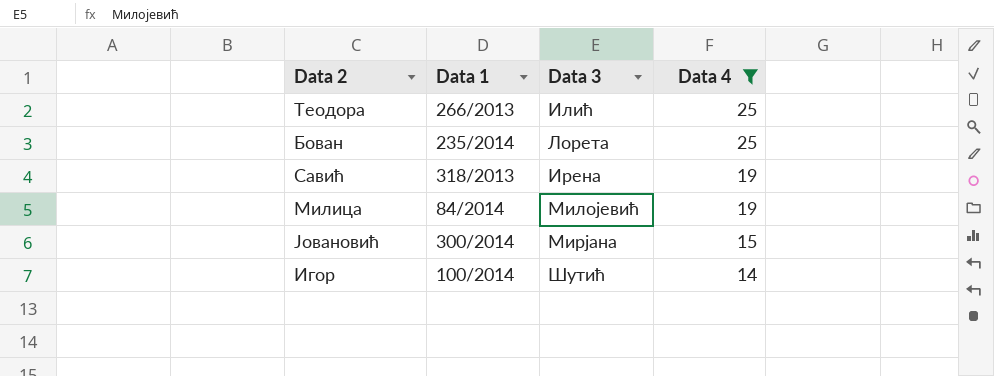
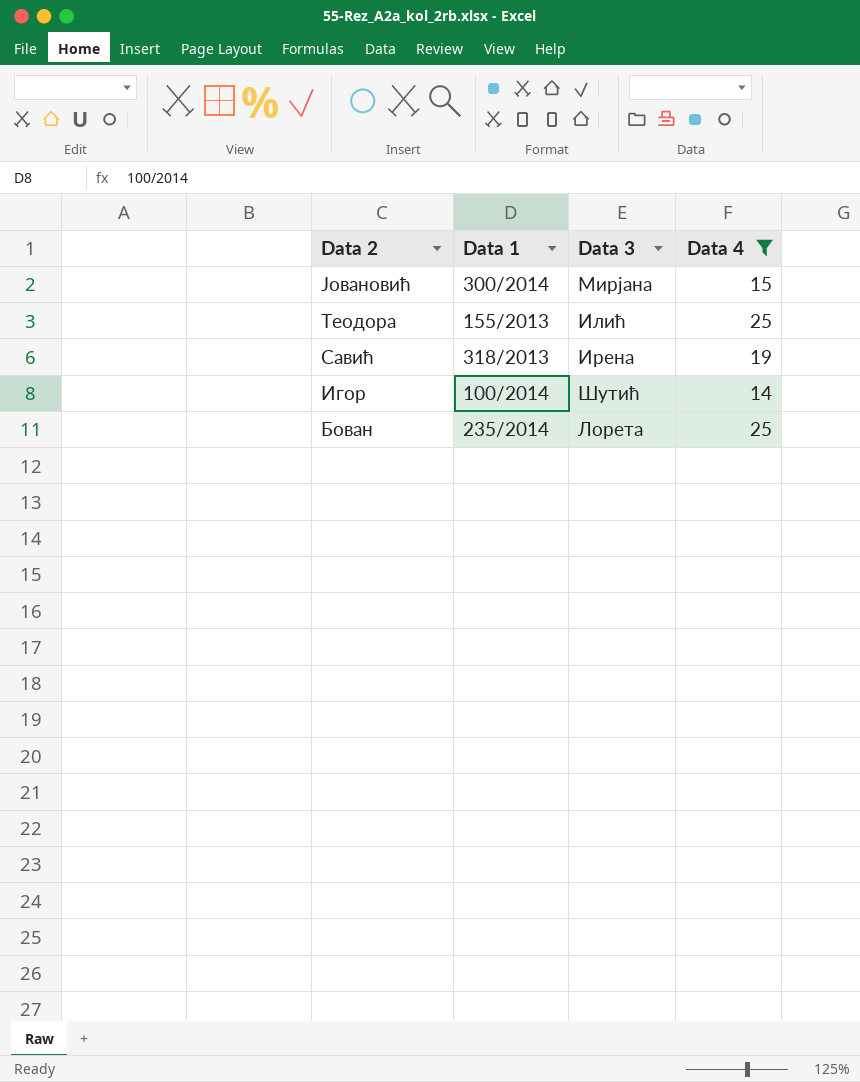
row order: Data 4 descending -> Data 2 descending
row Милица: 84/2014 | Милојевић | 19 -> none
Теодора | Data 1: 266/2013 -> 155/2013

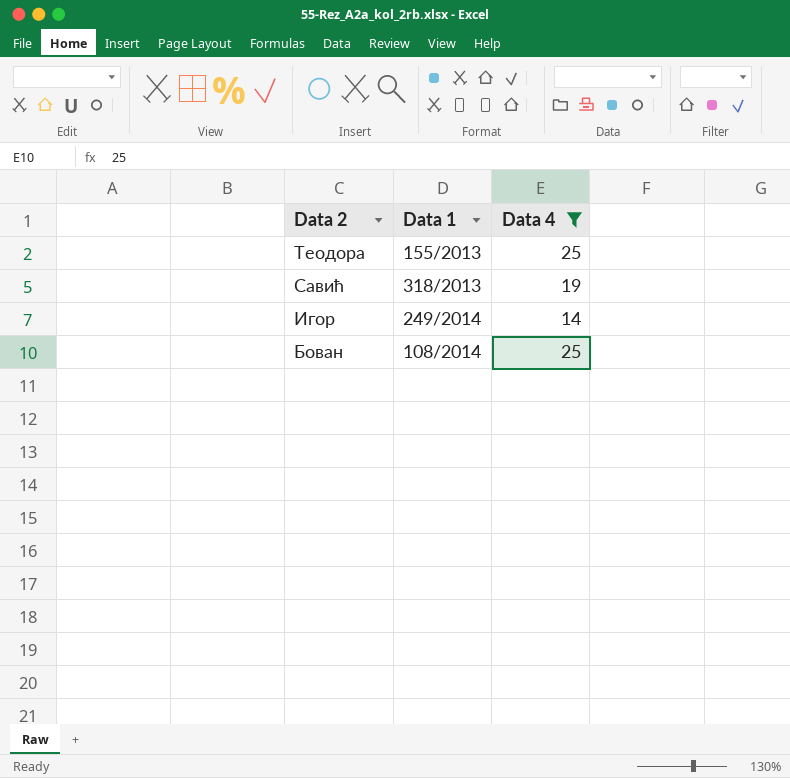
column Data 3 | position: 3 -> none
row Јовановић: 300/2014 | Мирјана | 15 -> none
Игор | Data 1: 100/2014 -> 249/2014
Бован | Data 1: 235/2014 -> 108/2014

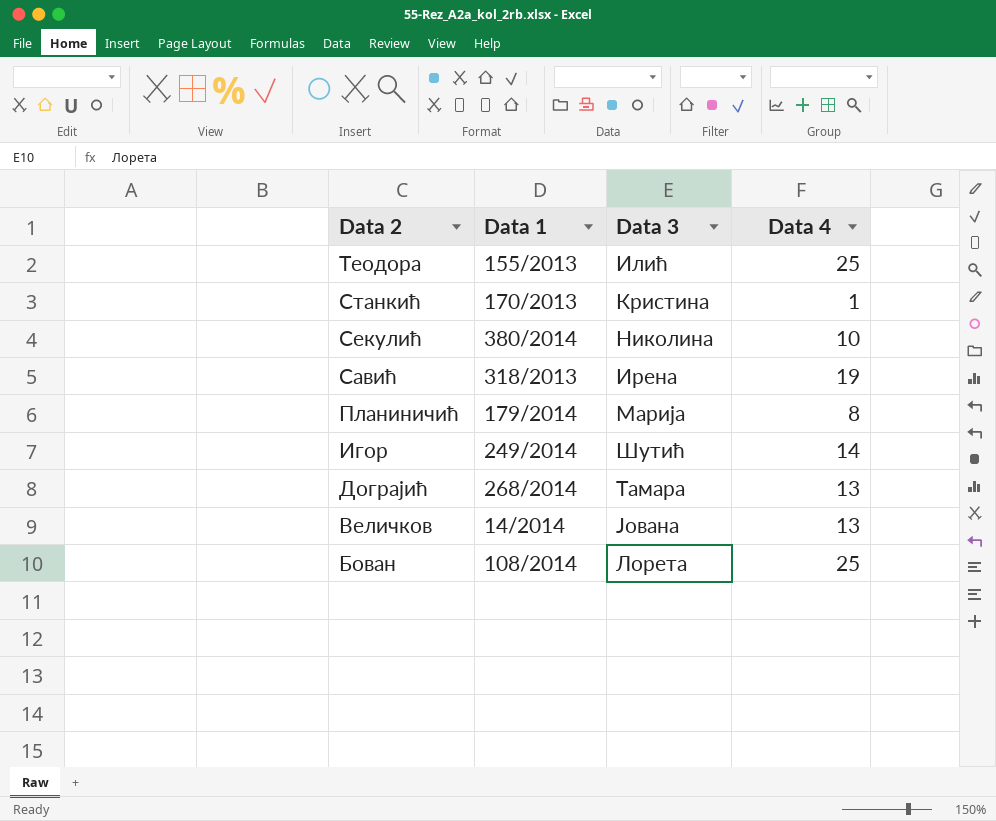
filter: Data 4 >= 14 -> none
column Data 3 | position: none -> 3

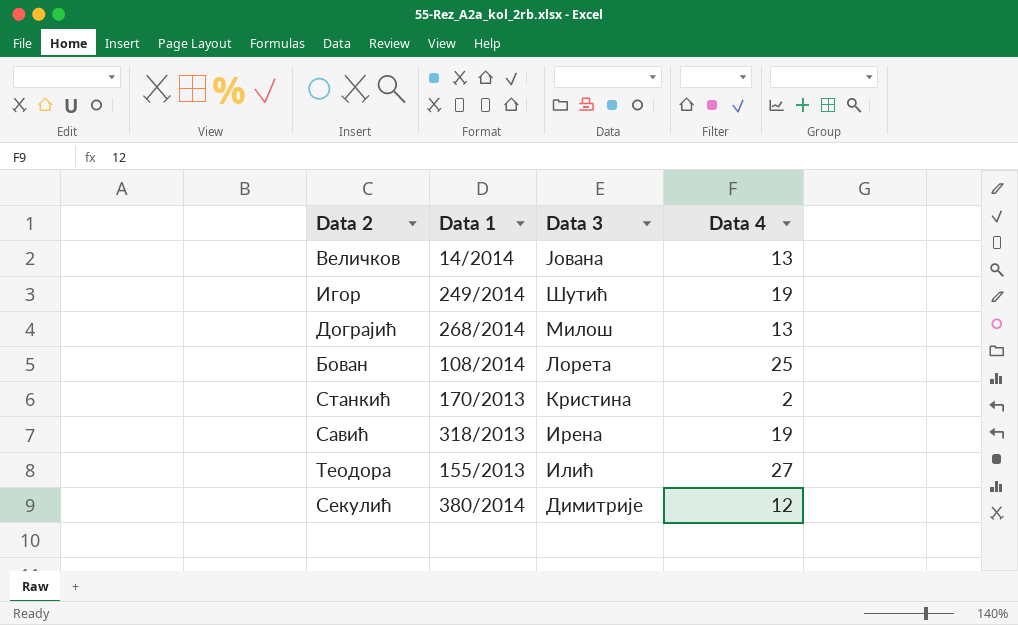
row order: Data 2 descending -> Data 3 descending
row Планиничић: 179/2014 | Марија | 8 -> none
Игор | Data 4: 14 -> 19
Дограјић | Data 3: Тамара -> Милош
Станкић | Data 4: 1 -> 2
Теодора | Data 4: 25 -> 27
Секулић | Data 3: Николина -> Димитрије
Секулић | Data 4: 10 -> 12

